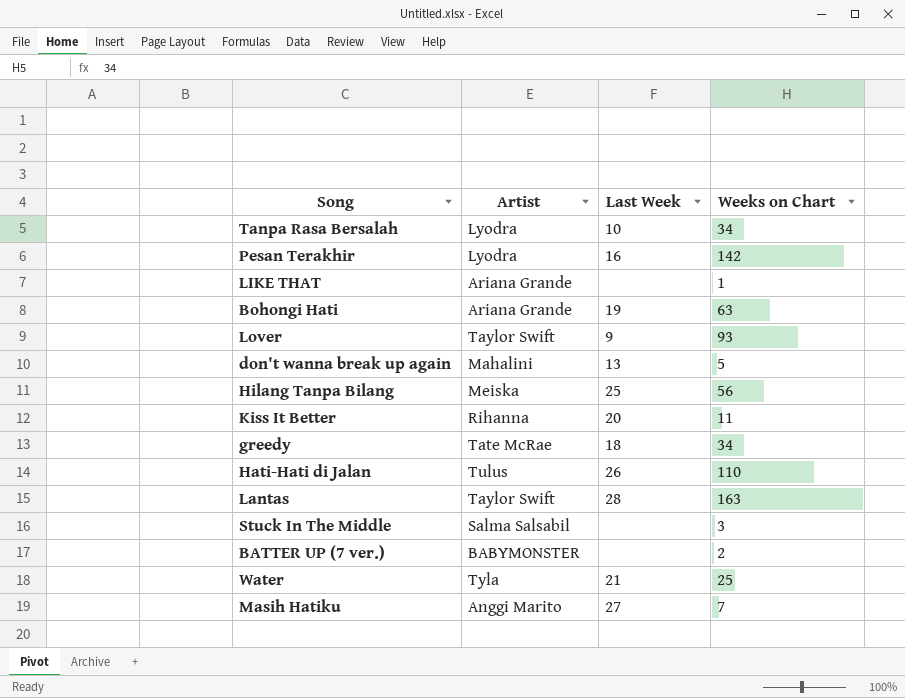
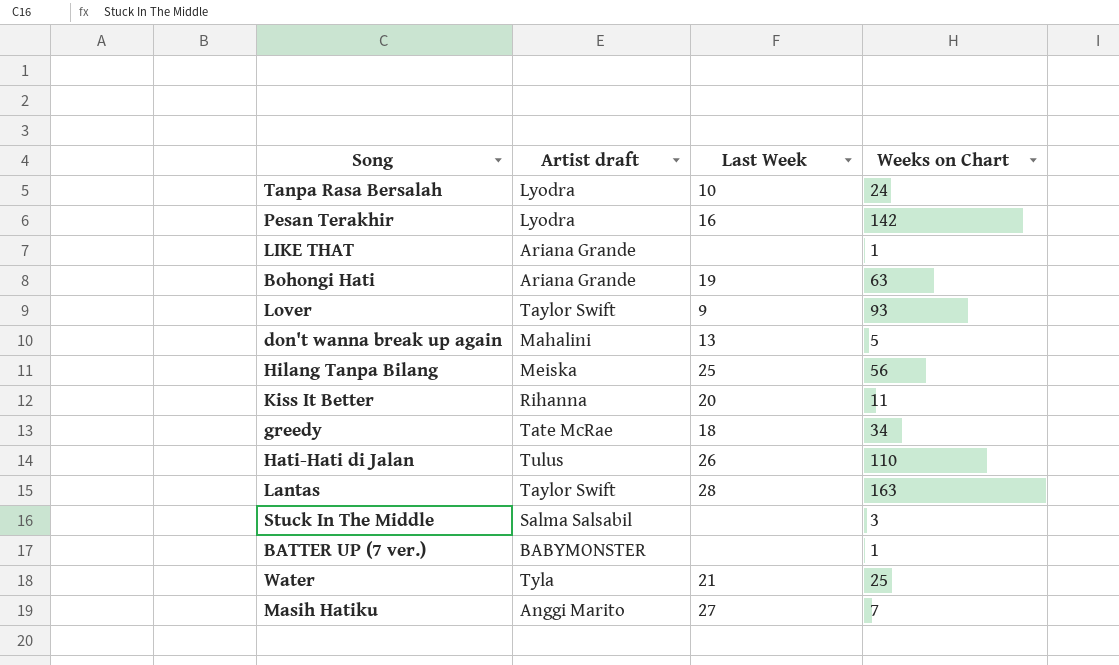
column name: Artist -> Artist draft
Tanpa Rasa Bersalah | Weeks on Chart: 34 -> 24
BATTER UP (7 ver.) | Weeks on Chart: 2 -> 1

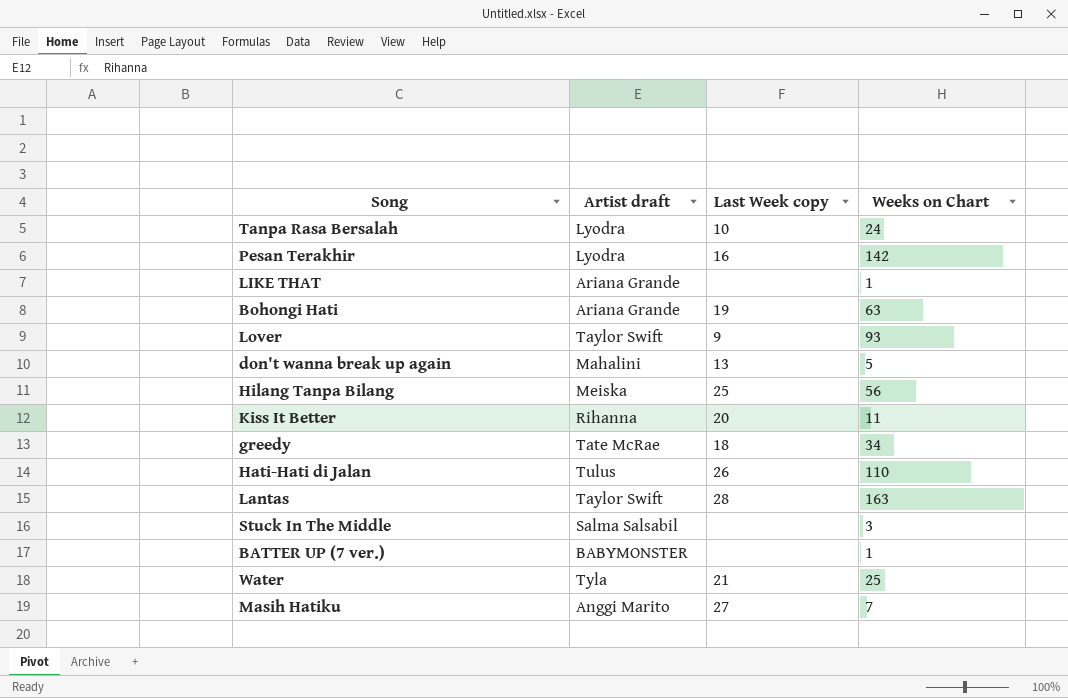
column name: Last Week -> Last Week copy

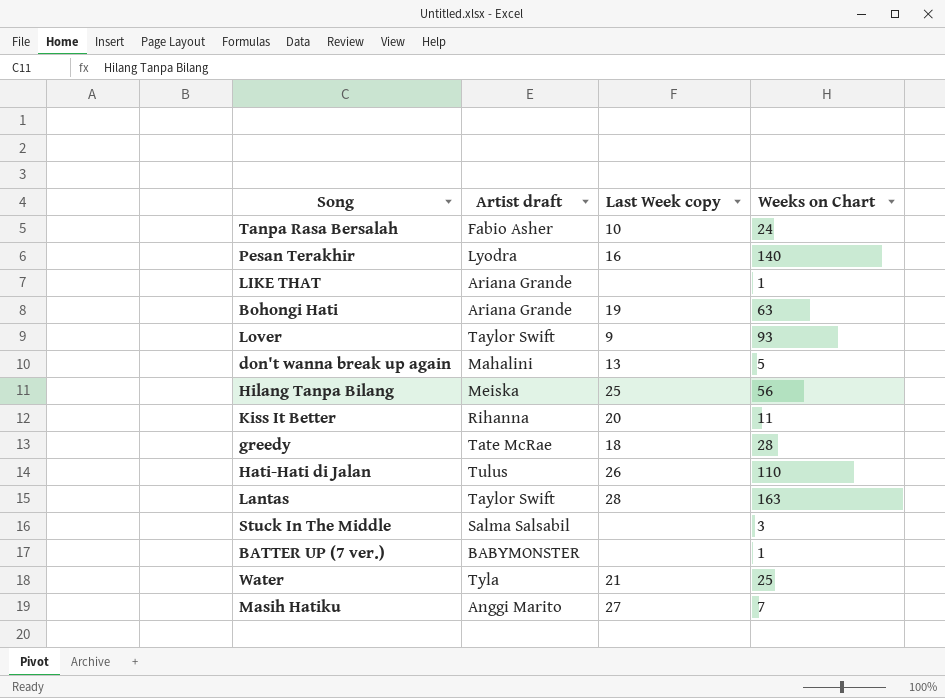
Tanpa Rasa Bersalah | Artist draft: Lyodra -> Fabio Asher
Pesan Terakhir | Weeks on Chart: 142 -> 140
greedy | Weeks on Chart: 34 -> 28

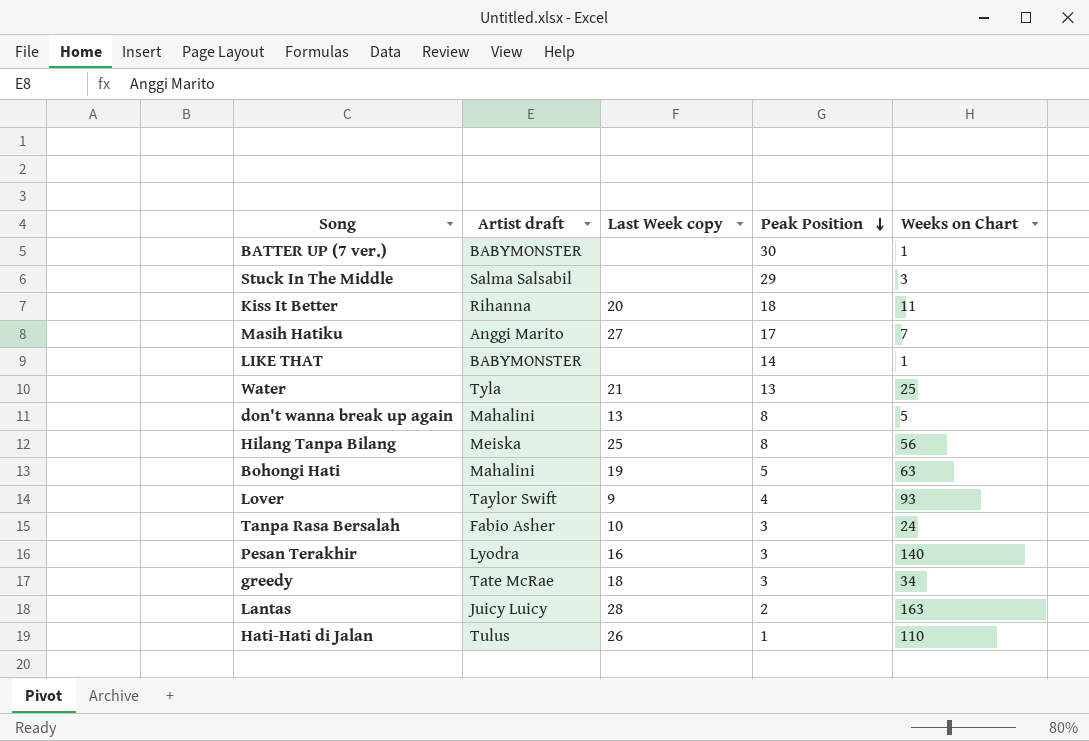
row order: none -> Peak Position descending
column Peak Position | position: none -> 4
LIKE THAT | Artist draft: Ariana Grande -> BABYMONSTER
Bohongi Hati | Artist draft: Ariana Grande -> Mahalini
greedy | Weeks on Chart: 28 -> 34
Lantas | Artist draft: Taylor Swift -> Juicy Luicy

